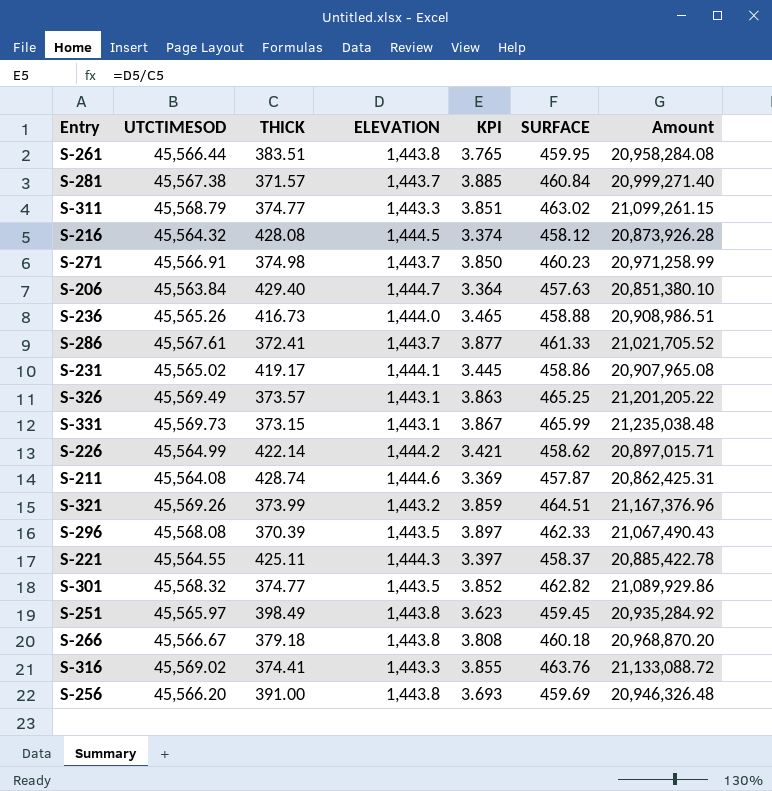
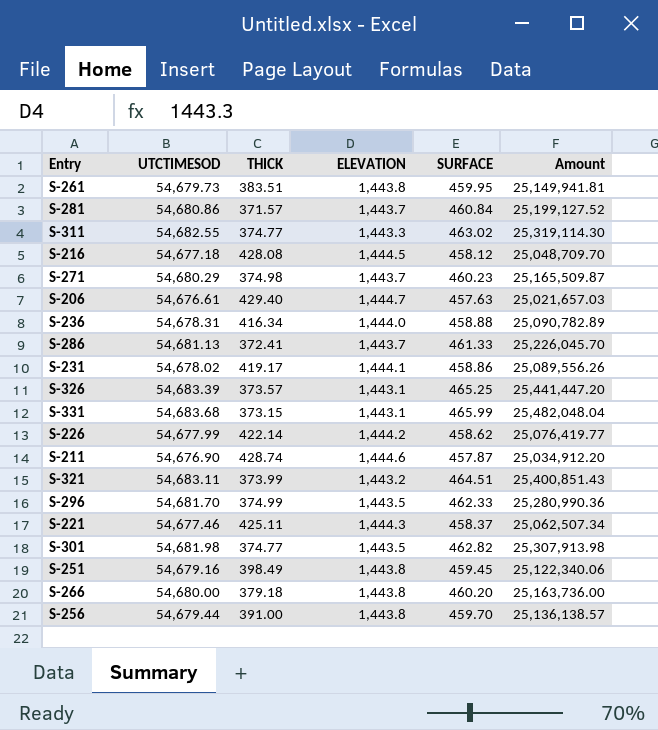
column KPI | formula: [ELEVATION] / [THICK] -> none
row S-316: 45,569.02 | 374.41 | 1,443.3 | 3.855 | 463.76 | 21,133,088.72 -> none
S-261 | UTCTIMESOD: 45,566.44 -> 54,679.73
S-261 | Amount: 20,958,284.08 -> 25,149,941.81
S-281 | UTCTIMESOD: 45,567.38 -> 54,680.86
S-281 | Amount: 20,999,271.40 -> 25,199,127.52
S-311 | UTCTIMESOD: 45,568.79 -> 54,682.55
S-311 | Amount: 21,099,261.15 -> 25,319,114.30
S-216 | UTCTIMESOD: 45,564.32 -> 54,677.18
S-216 | Amount: 20,873,926.28 -> 25,048,709.70
S-271 | UTCTIMESOD: 45,566.91 -> 54,680.29
S-271 | Amount: 20,971,258.99 -> 25,165,509.87
S-206 | UTCTIMESOD: 45,563.84 -> 54,676.61
S-206 | Amount: 20,851,380.10 -> 25,021,657.03
S-236 | UTCTIMESOD: 45,565.26 -> 54,678.31
S-236 | THICK: 416.73 -> 416.34
S-236 | Amount: 20,908,986.51 -> 25,090,782.89
S-286 | UTCTIMESOD: 45,567.61 -> 54,681.13
S-286 | Amount: 21,021,705.52 -> 25,226,045.70
S-231 | UTCTIMESOD: 45,565.02 -> 54,678.02
S-231 | Amount: 20,907,965.08 -> 25,089,556.26
S-326 | UTCTIMESOD: 45,569.49 -> 54,683.39
S-326 | Amount: 21,201,205.22 -> 25,441,447.20
S-331 | UTCTIMESOD: 45,569.73 -> 54,683.68
S-331 | Amount: 21,235,038.48 -> 25,482,048.04
S-226 | UTCTIMESOD: 45,564.99 -> 54,677.99
S-226 | Amount: 20,897,015.71 -> 25,076,419.77
S-211 | UTCTIMESOD: 45,564.08 -> 54,676.90
S-211 | Amount: 20,862,425.31 -> 25,034,912.20
S-321 | UTCTIMESOD: 45,569.26 -> 54,683.11
S-321 | Amount: 21,167,376.96 -> 25,400,851.43
S-296 | UTCTIMESOD: 45,568.08 -> 54,681.70
S-296 | THICK: 370.39 -> 374.99
S-296 | Amount: 21,067,490.43 -> 25,280,990.36
S-221 | UTCTIMESOD: 45,564.55 -> 54,677.46
S-221 | Amount: 20,885,422.78 -> 25,062,507.34
S-301 | UTCTIMESOD: 45,568.32 -> 54,681.98
S-301 | Amount: 21,089,929.86 -> 25,307,913.98
S-251 | UTCTIMESOD: 45,565.97 -> 54,679.16
S-251 | Amount: 20,935,284.92 -> 25,122,340.06
S-266 | UTCTIMESOD: 45,566.67 -> 54,680.00
S-266 | SURFACE: 460.18 -> 460.20
S-266 | Amount: 20,968,870.20 -> 25,163,736.00
S-256 | UTCTIMESOD: 45,566.20 -> 54,679.44
S-256 | SURFACE: 459.69 -> 459.70
S-256 | Amount: 20,946,326.48 -> 25,136,138.57

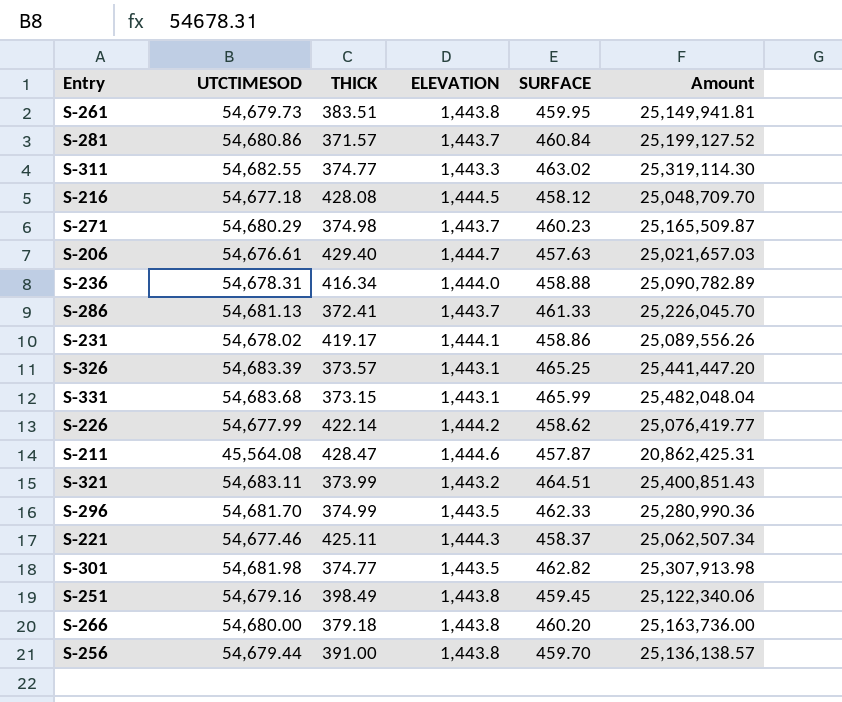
S-211 | UTCTIMESOD: 54,676.90 -> 45,564.08
S-211 | THICK: 428.74 -> 428.47
S-211 | Amount: 25,034,912.20 -> 20,862,425.31

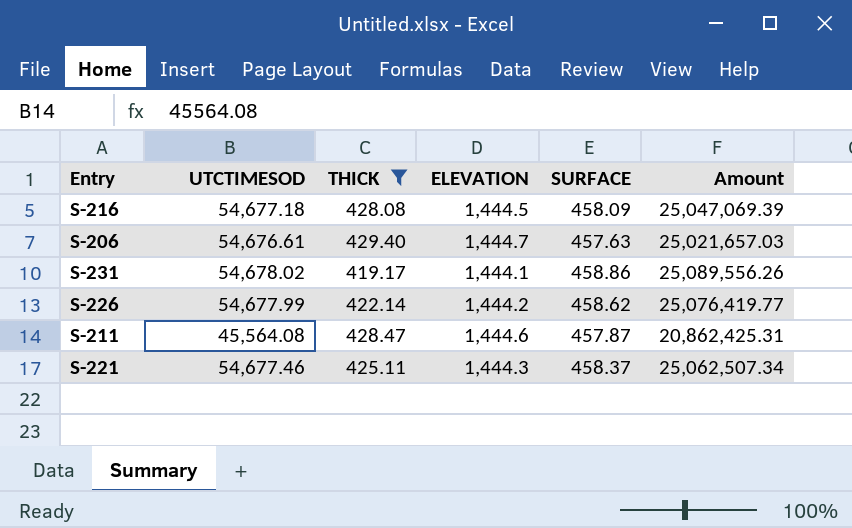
filter: none -> THICK >= 419.17
S-216 | SURFACE: 458.12 -> 458.09
S-216 | Amount: 25,048,709.70 -> 25,047,069.39

